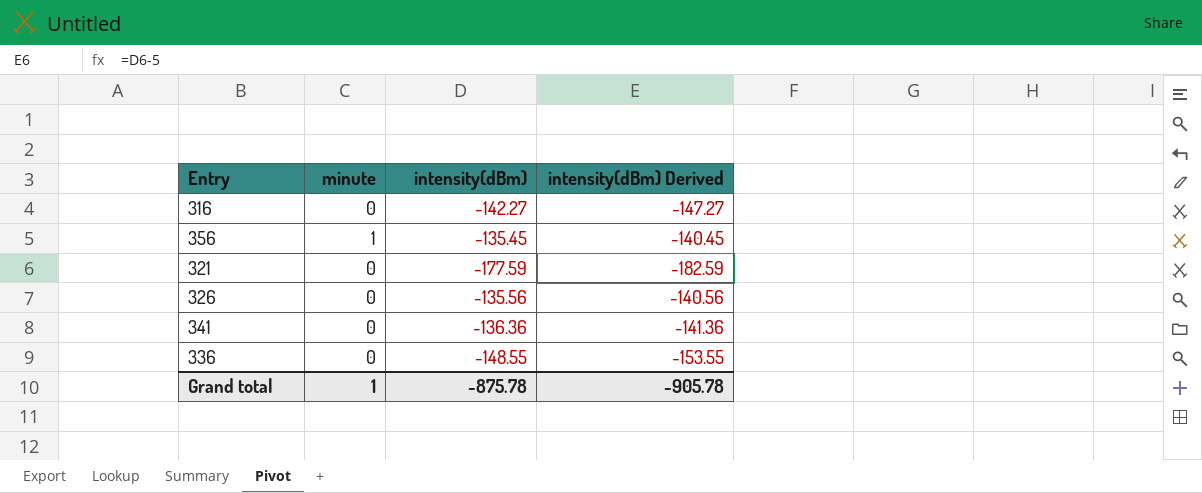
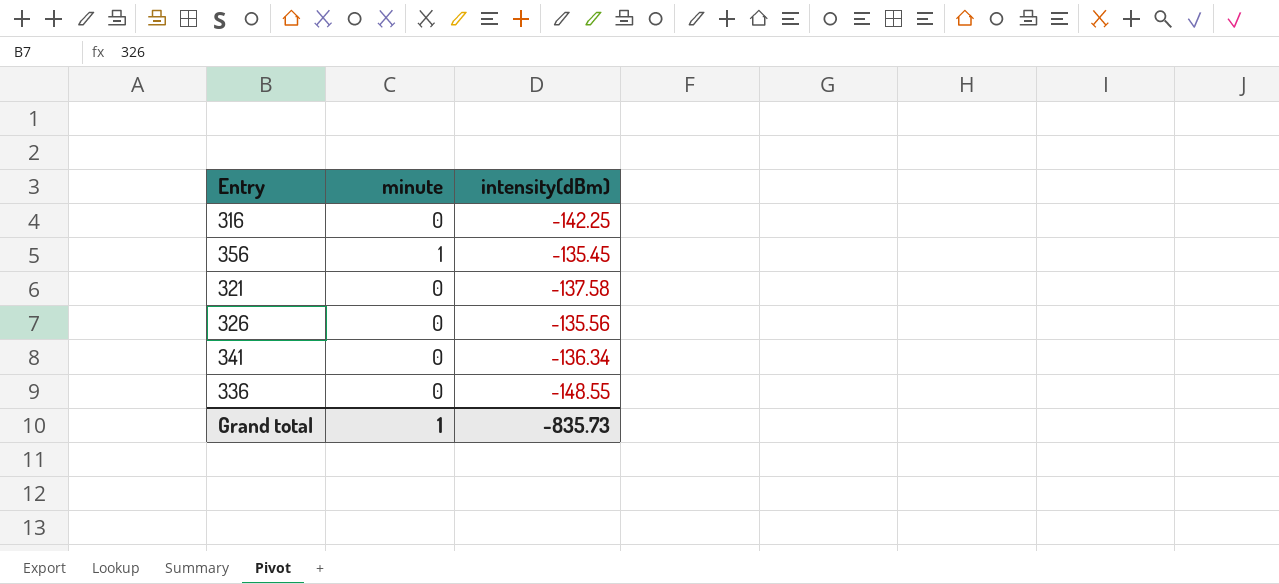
column intensity(dBm) Derived | formula: [intensity(dBm)] - 5 -> none
316 | intensity(dBm): -142.27 -> -142.25
321 | intensity(dBm): -177.59 -> -137.58
341 | intensity(dBm): -136.36 -> -136.34
Grand total | intensity(dBm): -875.78 -> -835.73

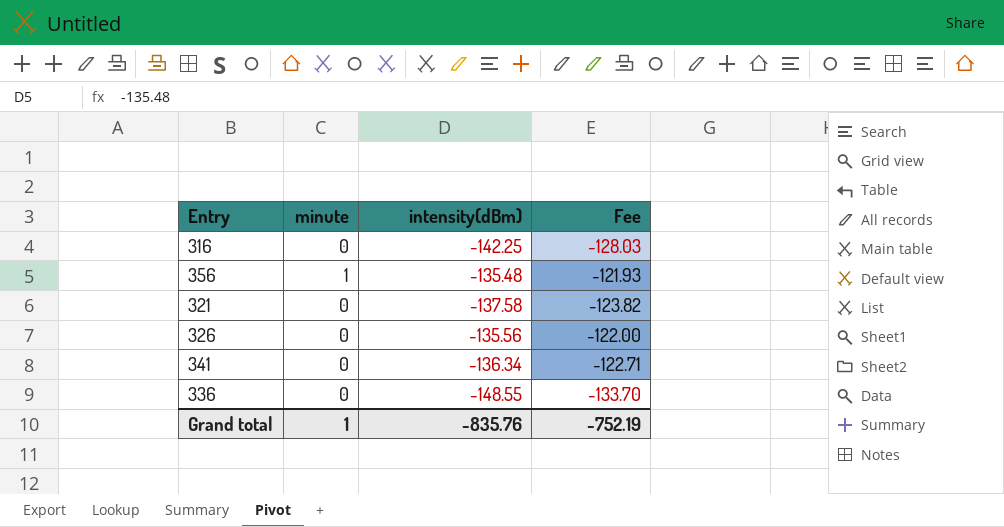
column Fee | formula: none -> [intensity(dBm)] * 0.9
356 | intensity(dBm): -135.45 -> -135.48
Grand total | intensity(dBm): -835.73 -> -835.76

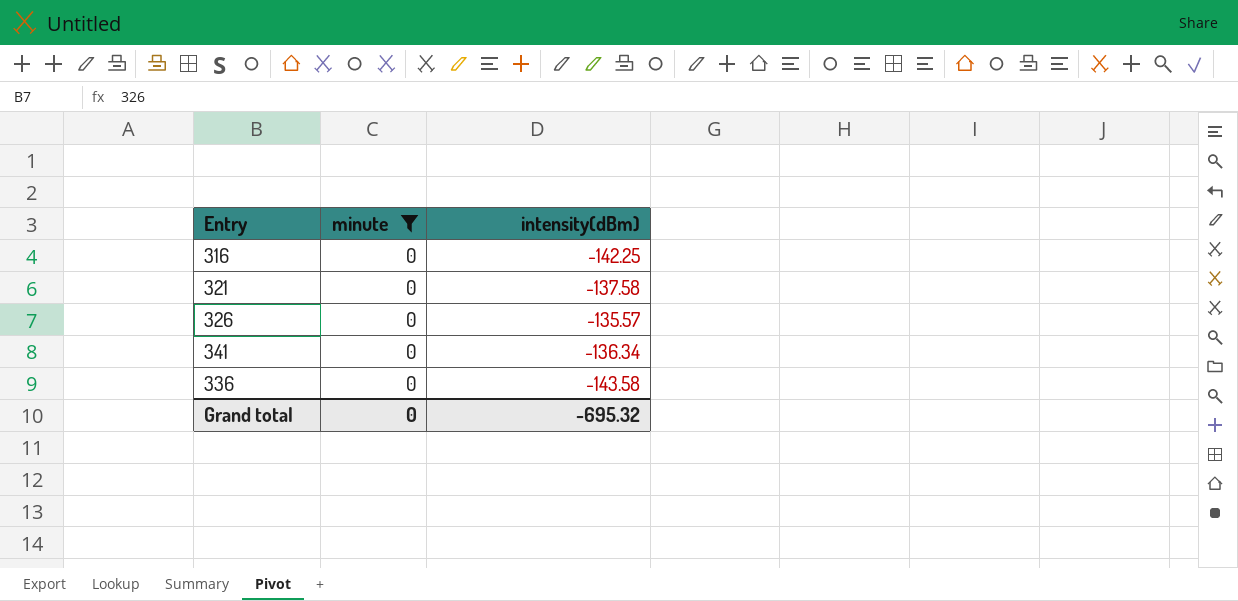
filter: none -> minute = 0
column Fee | formula: [intensity(dBm)] * 0.9 -> none
326 | intensity(dBm): -135.56 -> -135.57
336 | intensity(dBm): -148.55 -> -143.58
Grand total | minute: 1 -> 0
Grand total | intensity(dBm): -835.76 -> -695.32

